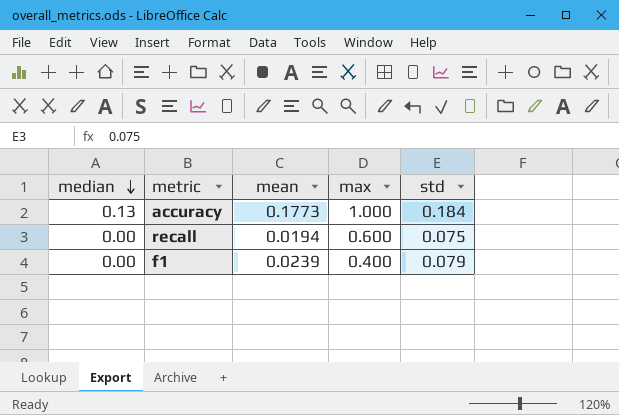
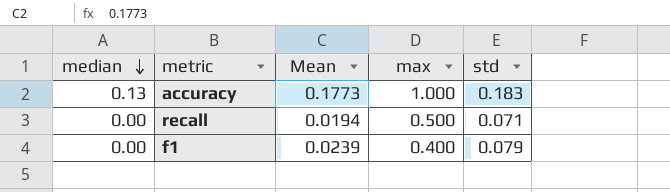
column name: mean -> Mean
accuracy | std: 0.184 -> 0.183
recall | max: 0.600 -> 0.500
recall | std: 0.075 -> 0.071

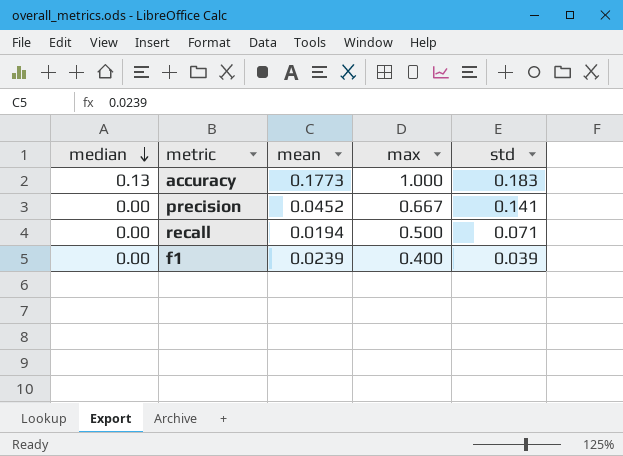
column name: Mean -> mean
row precision: none -> 0.00 | 0.0452 | 0.667 | 0.141
f1 | std: 0.079 -> 0.039

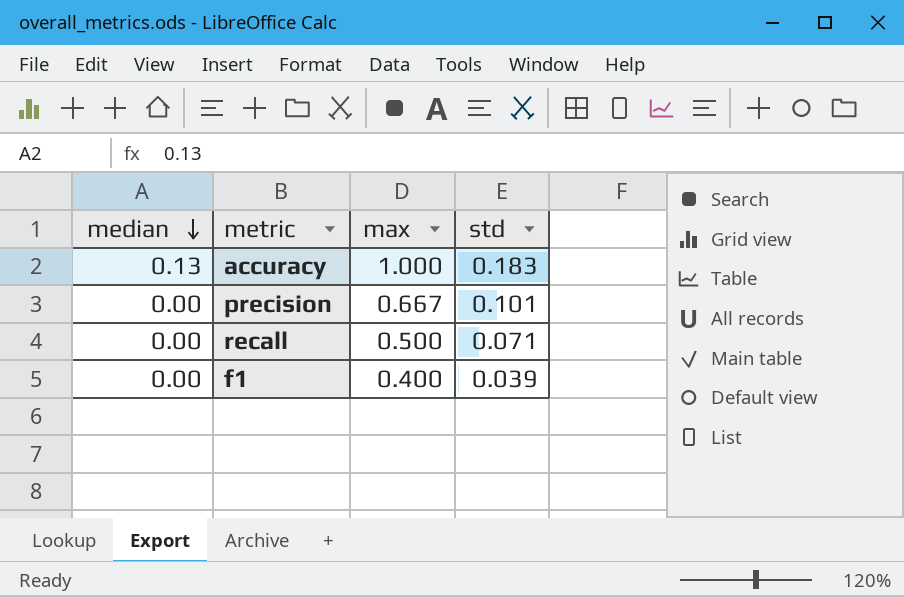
column mean | position: 3 -> none
precision | std: 0.141 -> 0.101

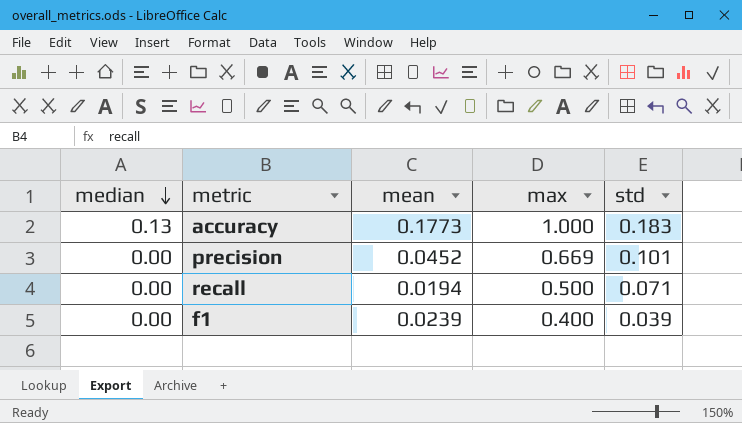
column mean | position: none -> 3
precision | max: 0.667 -> 0.669

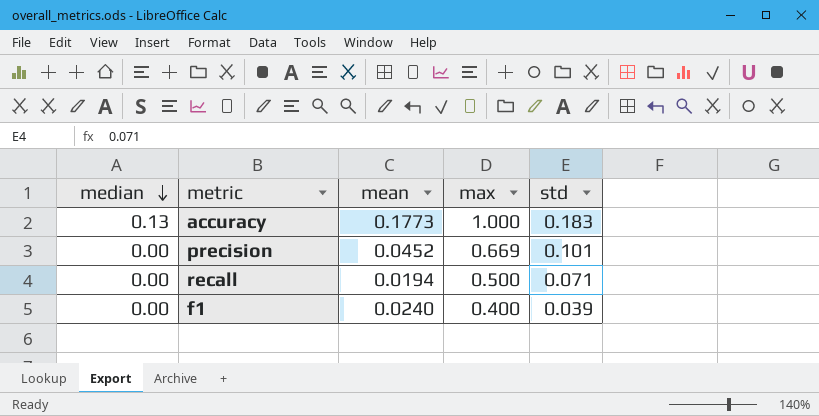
f1 | mean: 0.0239 -> 0.0240

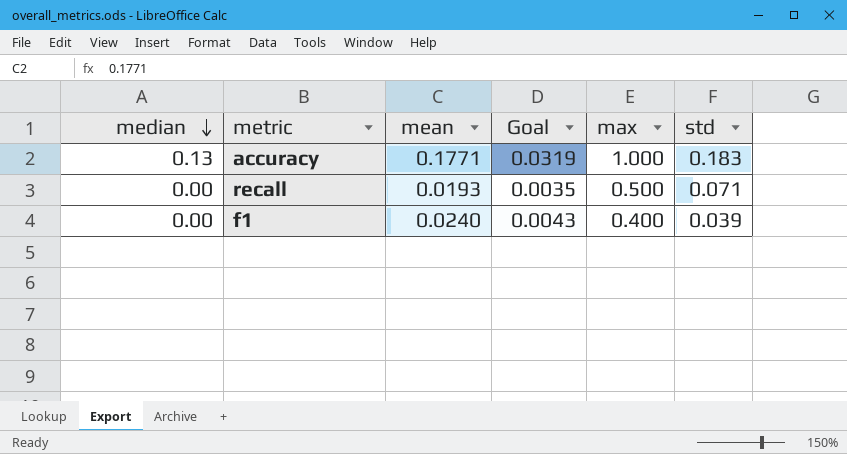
column Goal | formula: none -> [mean] * 0.18
row precision: 0.00 | 0.0452 | 0.669 | 0.101 -> none
accuracy | mean: 0.1773 -> 0.1771
recall | mean: 0.0194 -> 0.0193

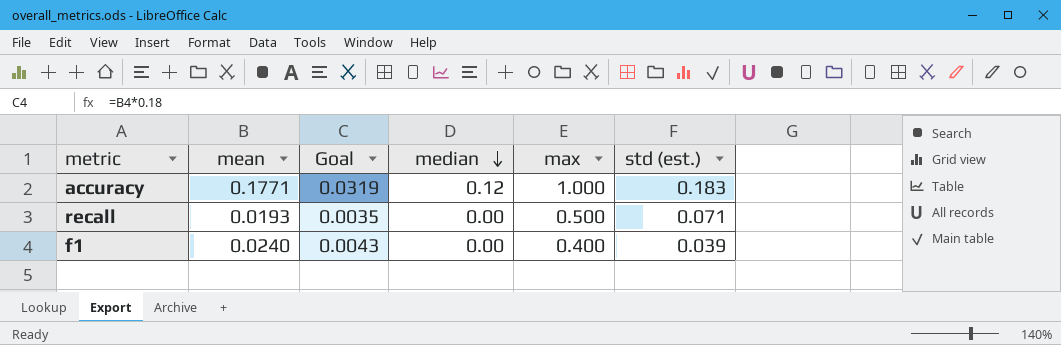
column median | position: 1 -> 4
column name: std -> std (est.)
accuracy | median: 0.13 -> 0.12

